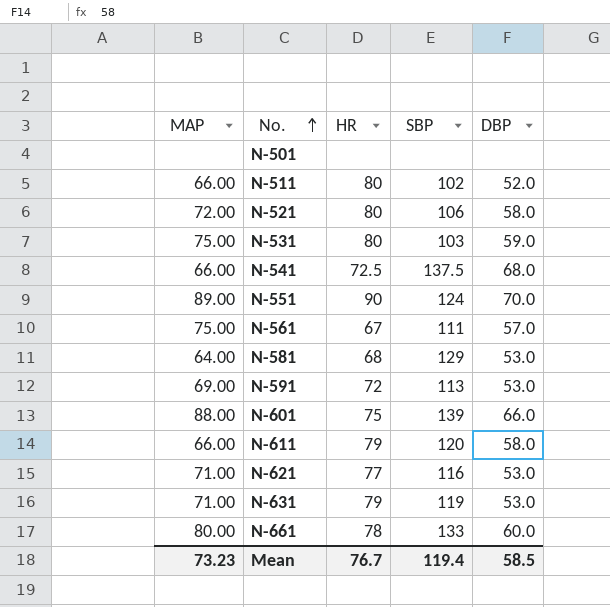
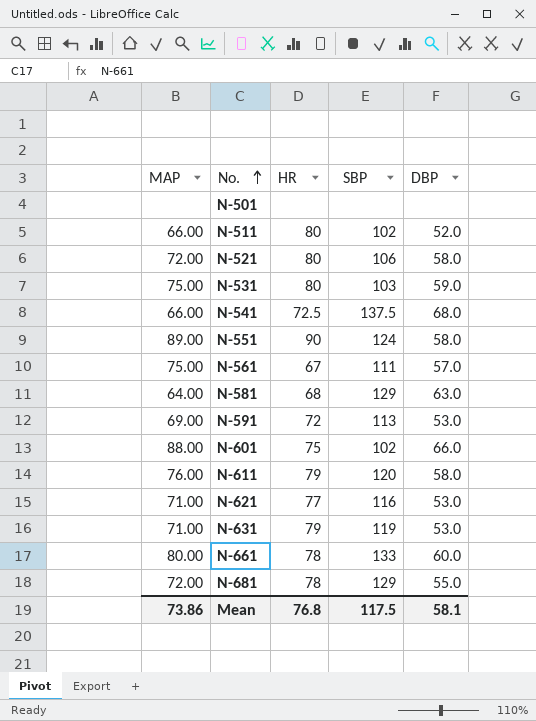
N-551 | DBP: 70.0 -> 58.0
N-581 | DBP: 53.0 -> 63.0
N-601 | SBP: 139 -> 102
N-611 | MAP: 66.00 -> 76.00
row N-681: none -> 72.00 | 78 | 129 | 55.0
Mean | MAP: 73.23 -> 73.86
Mean | HR: 76.7 -> 76.8
Mean | SBP: 119.4 -> 117.5
Mean | DBP: 58.5 -> 58.1

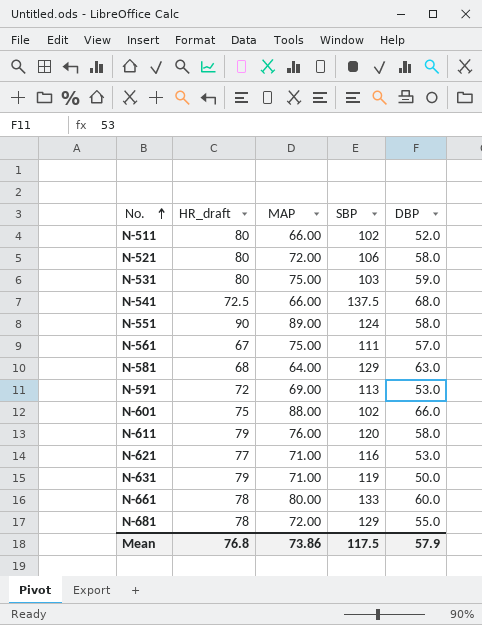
column name: HR -> HR_draft
column MAP | position: 1 -> 3
row N-501: none | none | none | none -> none
N-631 | DBP: 53.0 -> 50.0
Mean | DBP: 58.1 -> 57.9

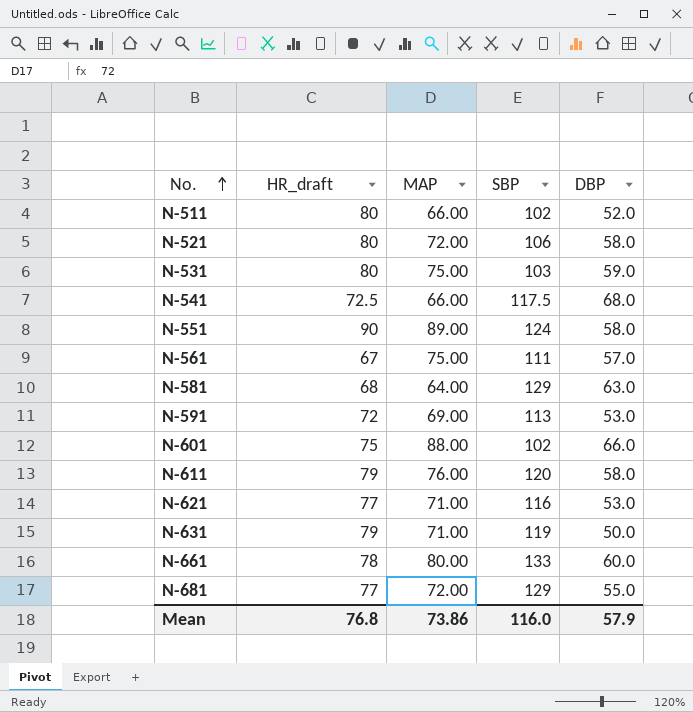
N-541 | SBP: 137.5 -> 117.5
N-681 | HR_draft: 78 -> 77
Mean | SBP: 117.5 -> 116.0

